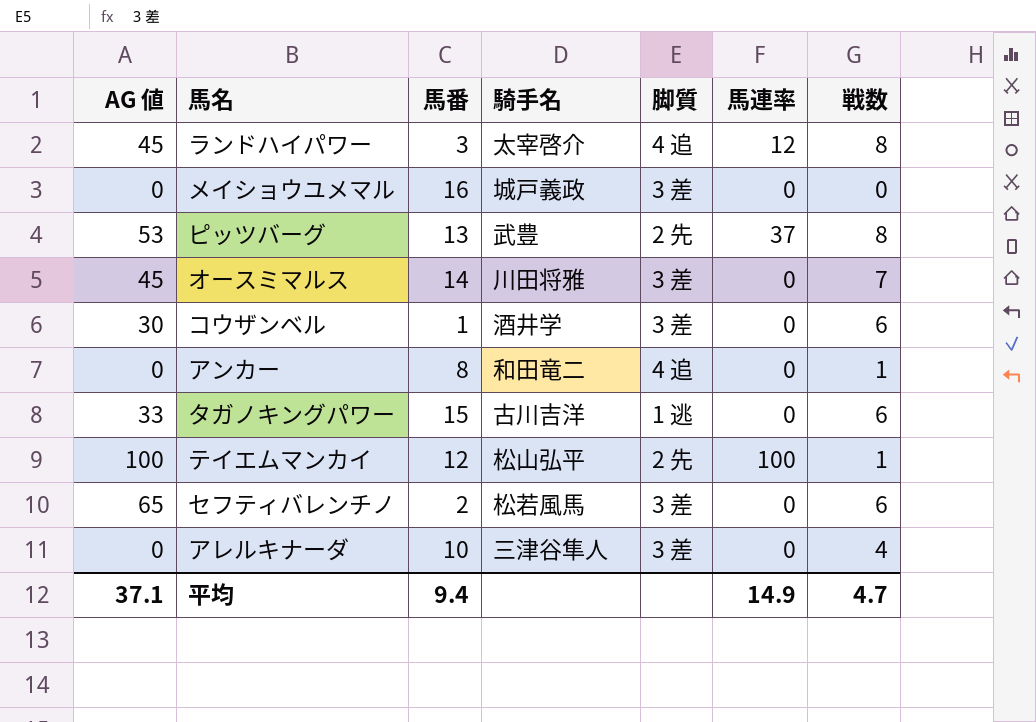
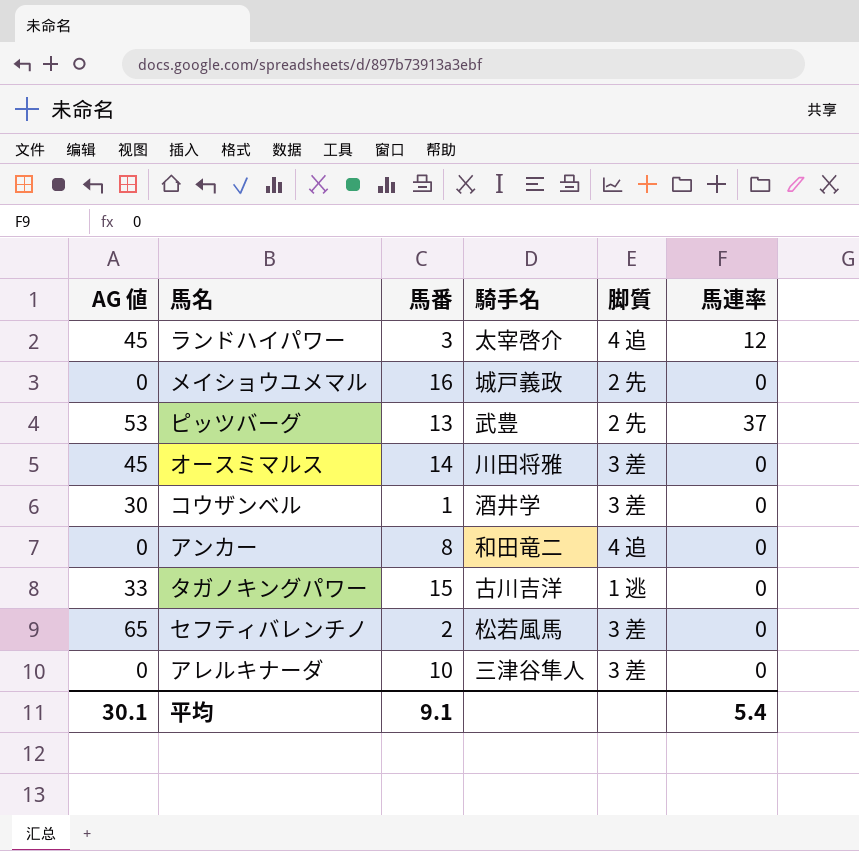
column 戦数 | position: 7 -> none
row テイエムマンカイ: 100 | 12 | 松山弘平 | 2 先 | 100 | 1 -> none
メイショウユメマル | 脚質: 3 差 -> 2 先
平均 | AG 値: 37.1 -> 30.1
平均 | 馬番: 9.4 -> 9.1
平均 | 馬連率: 14.9 -> 5.4

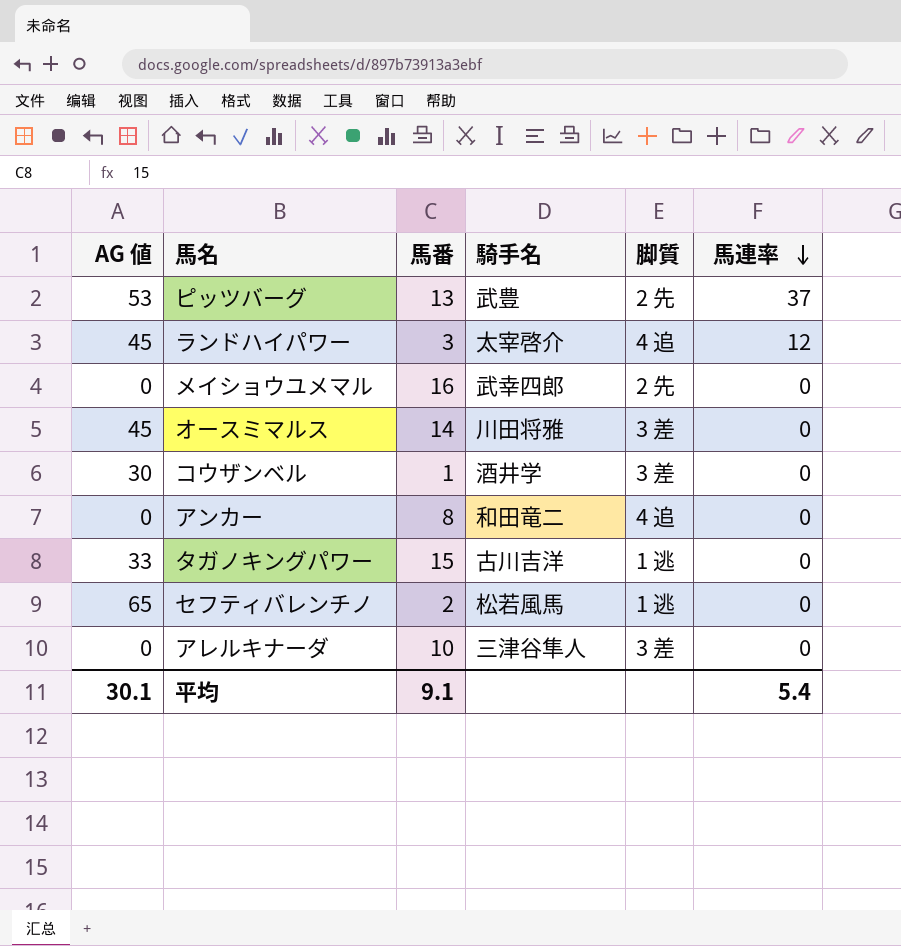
row order: none -> 馬連率 descending
メイショウユメマル | 騎手名: 城戸義政 -> 武幸四郎
セフティバレンチノ | 脚質: 3 差 -> 1 逃

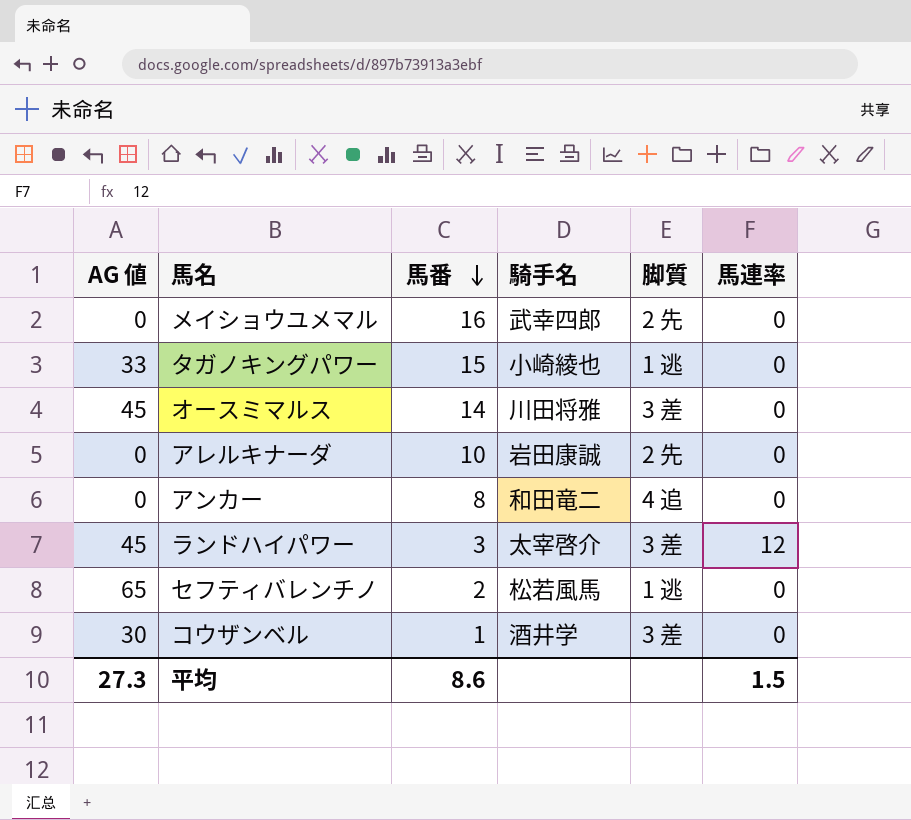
row order: 馬連率 descending -> 馬番 descending
row ピッツバーグ: 53 | 13 | 武豊 | 2 先 | 37 -> none
タガノキングパワー | 騎手名: 古川吉洋 -> 小崎綾也
アレルキナーダ | 騎手名: 三津谷隼人 -> 岩田康誠
アレルキナーダ | 脚質: 3 差 -> 2 先
ランドハイパワー | 脚質: 4 追 -> 3 差
平均 | AG 値: 30.1 -> 27.3
平均 | 馬番: 9.1 -> 8.6
平均 | 馬連率: 5.4 -> 1.5

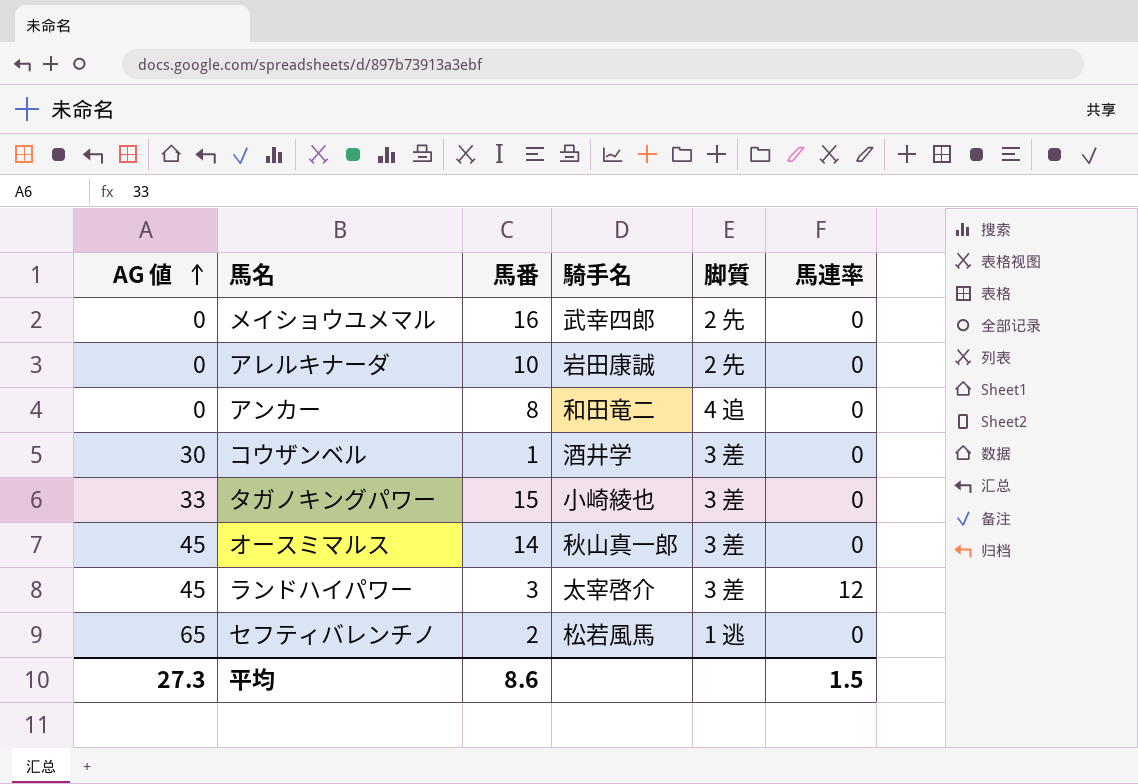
row order: 馬番 descending -> AG 値 ascending
タガノキングパワー | 脚質: 1 逃 -> 3 差
オースミマルス | 騎手名: 川田将雅 -> 秋山真一郎

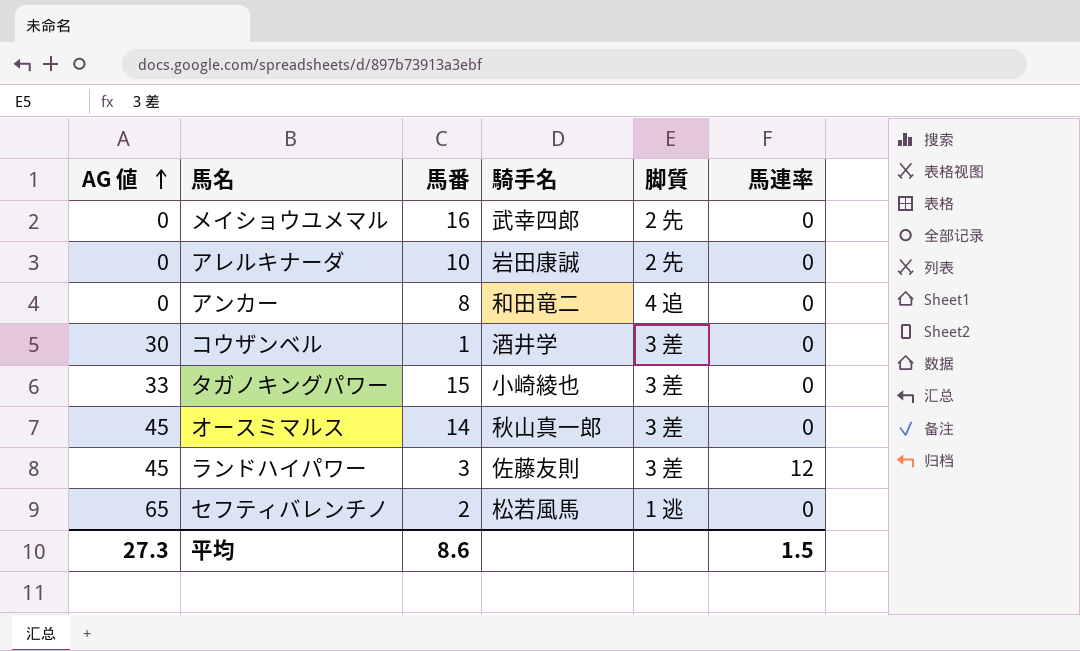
ランドハイパワー | 騎手名: 太宰啓介 -> 佐藤友則

